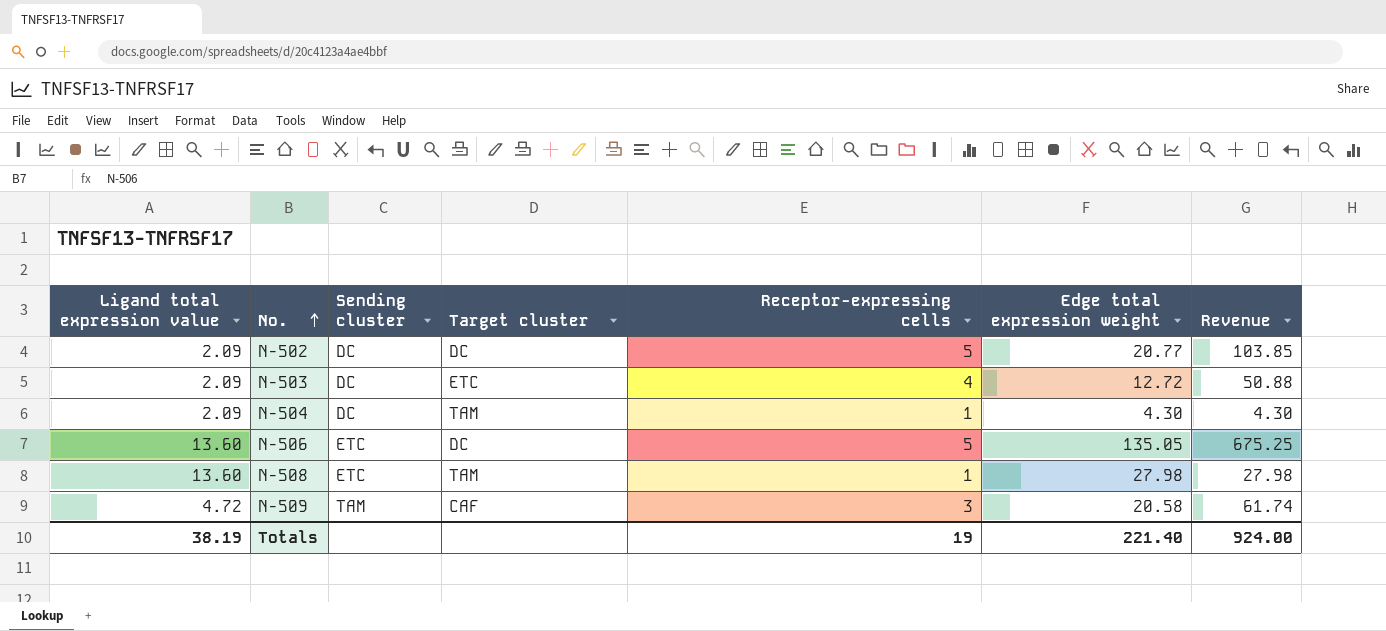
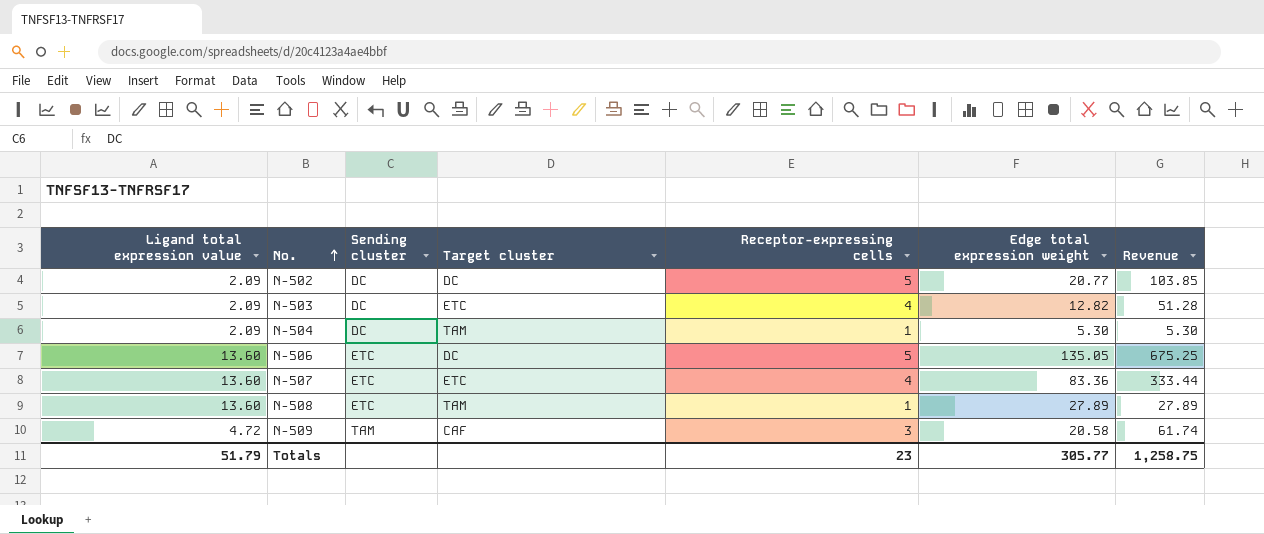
N-503 | Edge total expression weight: 12.72 -> 12.82
N-503 | Revenue: 50.88 -> 51.28
N-504 | Edge total expression weight: 4.30 -> 5.30
N-504 | Revenue: 4.30 -> 5.30
row N-507: none -> 13.60 | ETC | ETC | 4 | 83.36 | 333.44
N-508 | Edge total expression weight: 27.98 -> 27.89
N-508 | Revenue: 27.98 -> 27.89
Totals | Ligand total expression value: 38.19 -> 51.79
Totals | Receptor-expressing cells: 19 -> 23
Totals | Edge total expression weight: 221.40 -> 305.77
Totals | Revenue: 924.00 -> 1,258.75

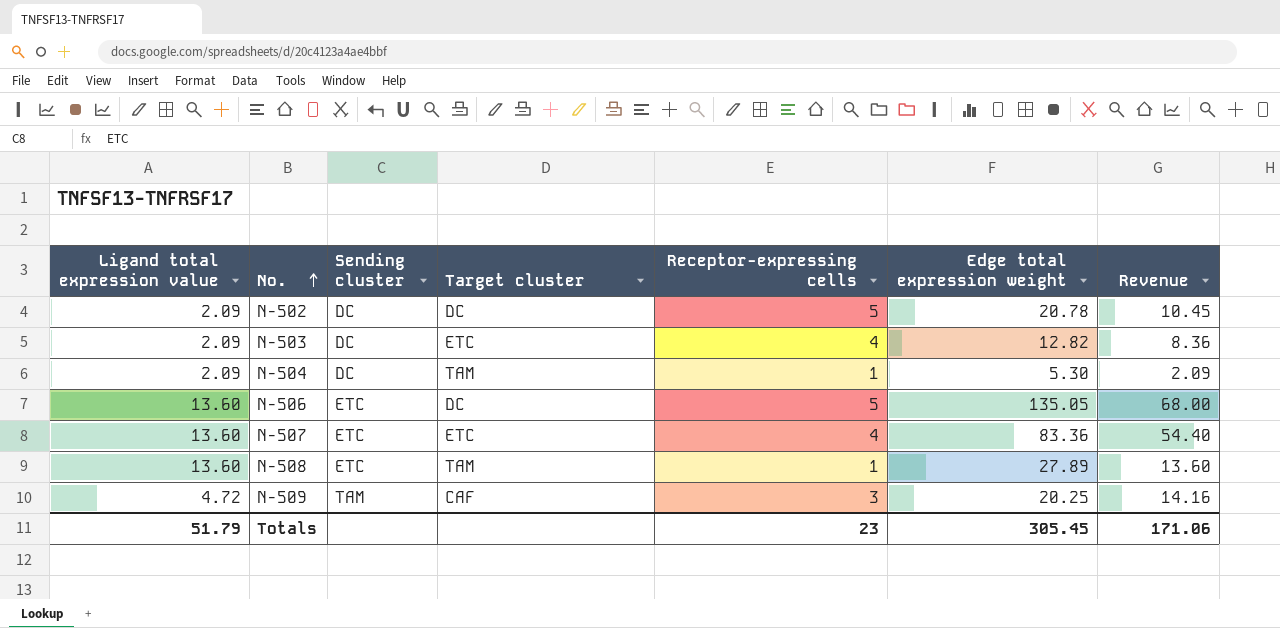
column Revenue | formula: [Receptor-expressing cells] * [Edge total expression weight] -> [Ligand total expression value] * [Receptor-expressing cells]
N-502 | Edge total expression weight: 20.77 -> 20.78
N-509 | Edge total expression weight: 20.58 -> 20.25
Totals | Edge total expression weight: 305.77 -> 305.45
Totals | Revenue: 1,258.75 -> 171.06

